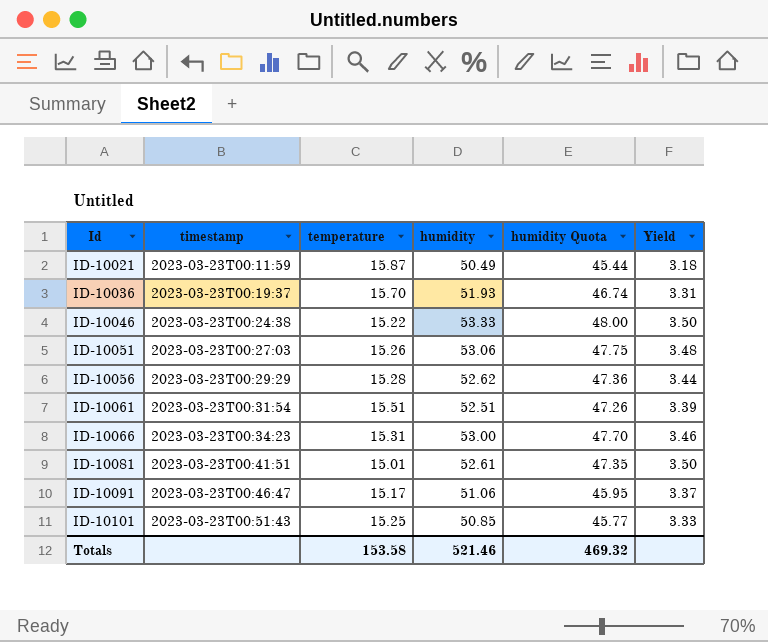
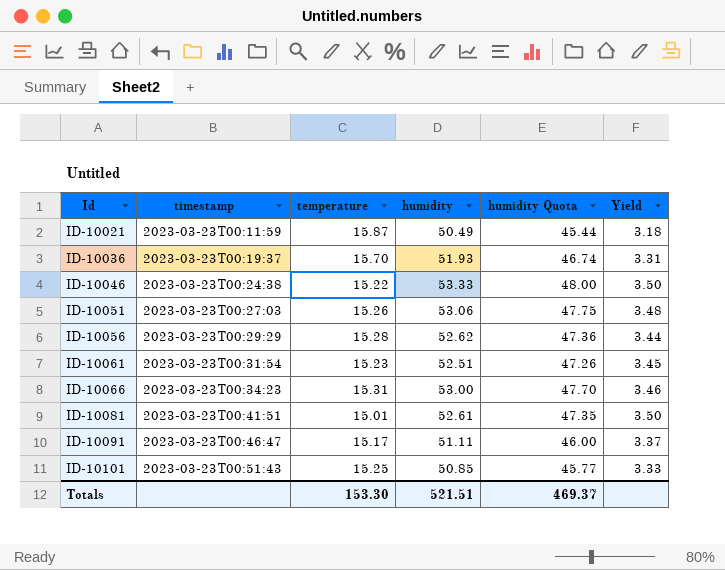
ID-10061 | temperature: 15.51 -> 15.23
ID-10061 | Yield: 3.39 -> 3.45
ID-10091 | humidity: 51.06 -> 51.11
ID-10091 | humidity Quota: 45.95 -> 46.00
Totals | temperature: 153.58 -> 153.30
Totals | humidity: 521.46 -> 521.51
Totals | humidity Quota: 469.32 -> 469.37

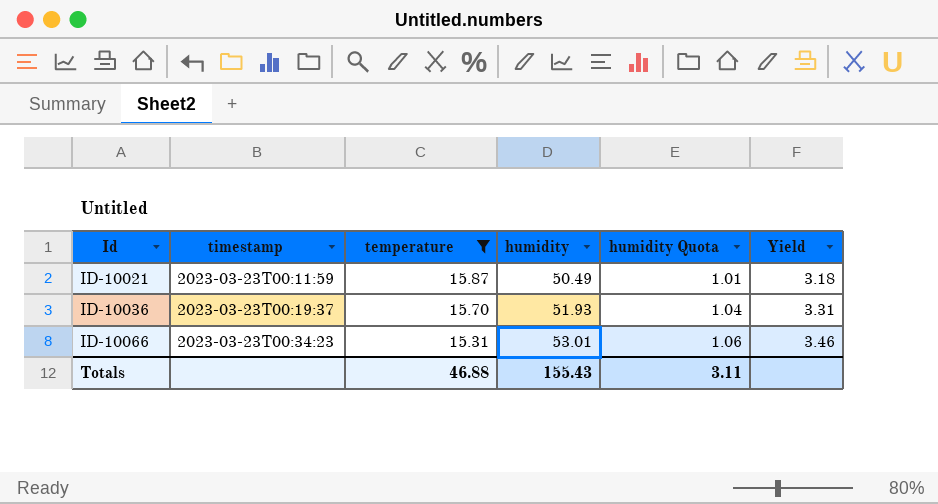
filter: none -> temperature >= 15.31
column humidity Quota | formula: [humidity] * 0.9 -> [humidity] * 0.02
ID-10066 | humidity: 53.00 -> 53.01
Totals | temperature: 153.30 -> 46.88
Totals | humidity: 521.51 -> 155.43
Totals | humidity Quota: 469.37 -> 3.11

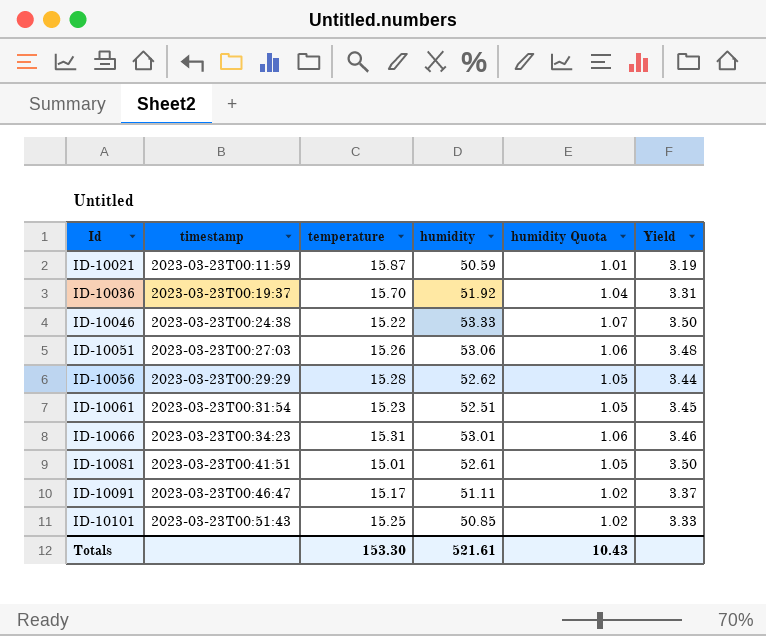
filter: temperature >= 15.31 -> none
ID-10021 | humidity: 50.49 -> 50.59
ID-10021 | Yield: 3.18 -> 3.19
ID-10036 | humidity: 51.93 -> 51.92
Totals | temperature: 46.88 -> 153.30
Totals | humidity: 155.43 -> 521.61
Totals | humidity Quota: 3.11 -> 10.43

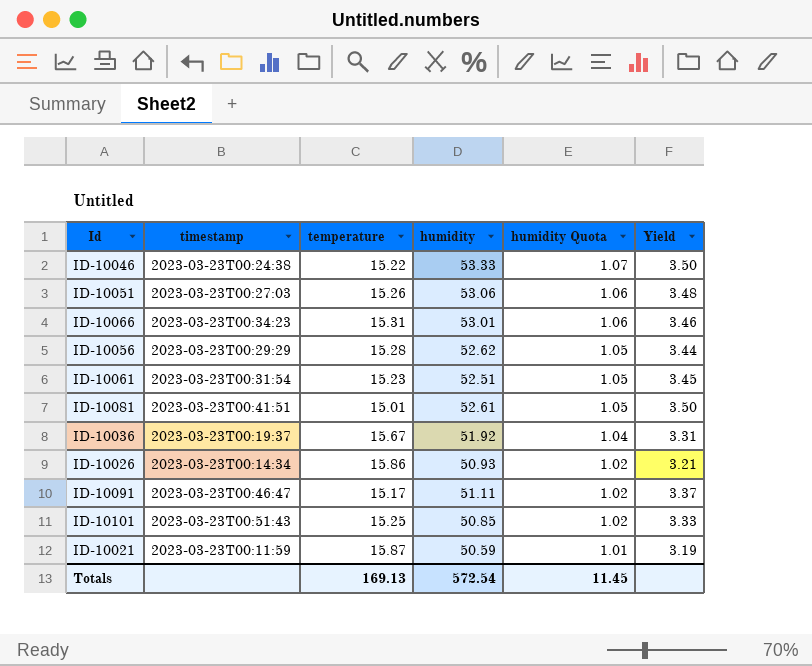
row order: Id ascending -> humidity Quota descending
ID-10036 | temperature: 15.70 -> 15.67
row ID-10026: none -> 2023-03-23T00:14:34 | 15.86 | 50.93 | 1.02 | 3.21
Totals | temperature: 153.30 -> 169.13
Totals | humidity: 521.61 -> 572.54
Totals | humidity Quota: 10.43 -> 11.45

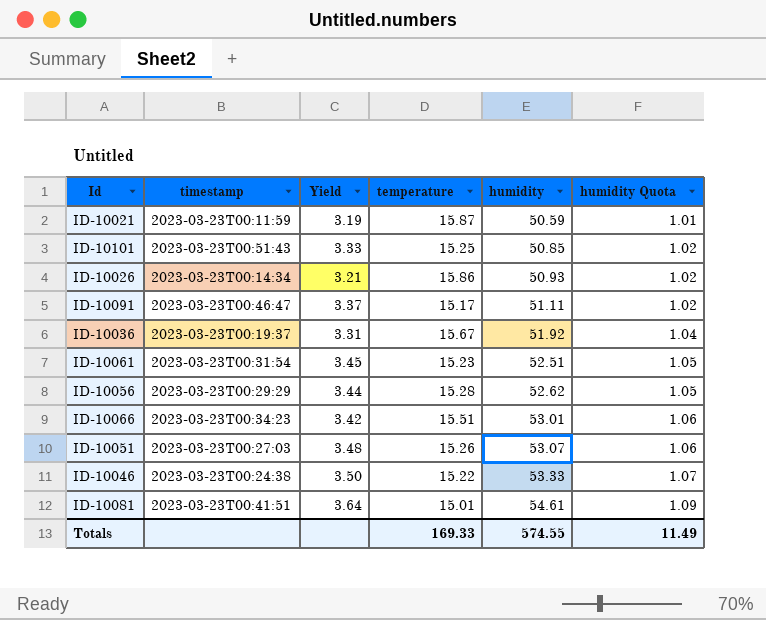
row order: humidity Quota descending -> humidity ascending
column Yield | position: 6 -> 3
ID-10066 | Yield: 3.46 -> 3.42
ID-10066 | temperature: 15.31 -> 15.51
ID-10051 | humidity: 53.06 -> 53.07
ID-10081 | Yield: 3.50 -> 3.64
ID-10081 | humidity: 52.61 -> 54.61
ID-10081 | humidity Quota: 1.05 -> 1.09
Totals | temperature: 169.13 -> 169.33
Totals | humidity: 572.54 -> 574.55
Totals | humidity Quota: 11.45 -> 11.49

